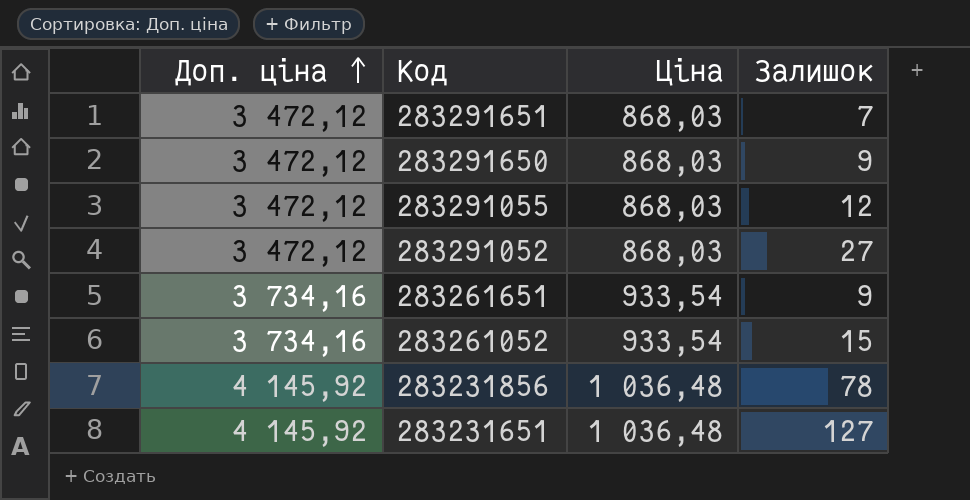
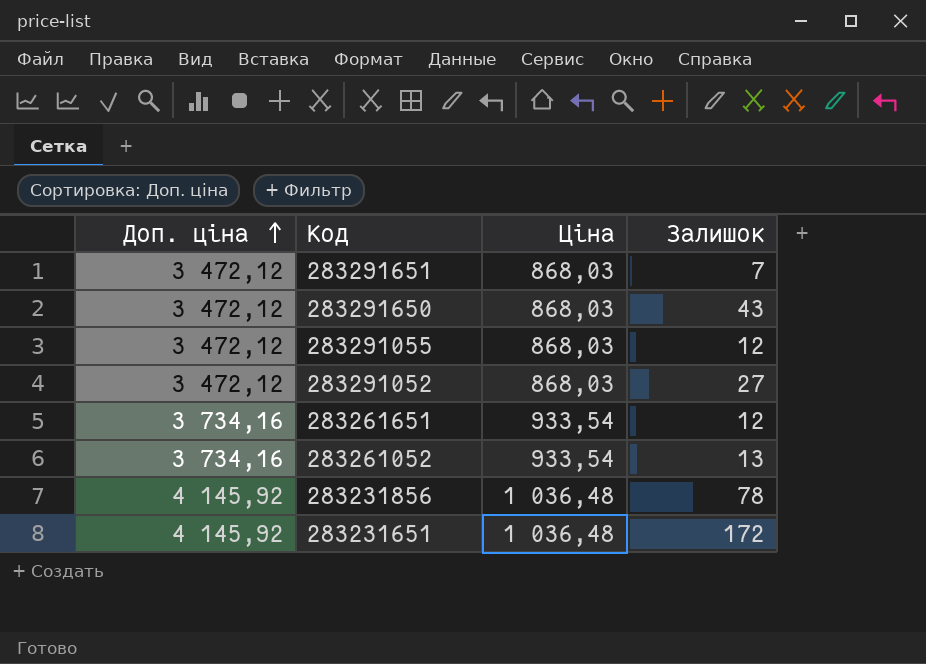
283291650 | Залишок: 9 -> 43
283261651 | Залишок: 9 -> 12
283261052 | Залишок: 15 -> 13
283231651 | Залишок: 127 -> 172

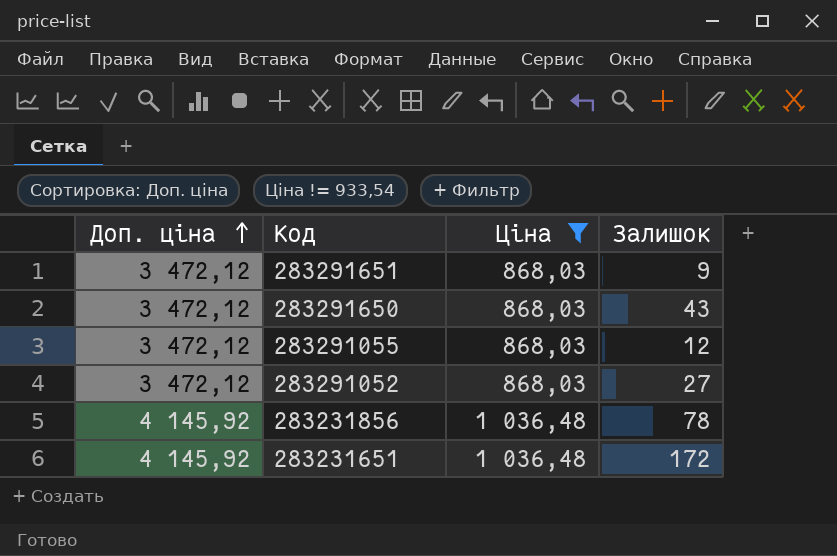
filter: none -> Ціна != 933,54
283291651 | Залишок: 7 -> 9

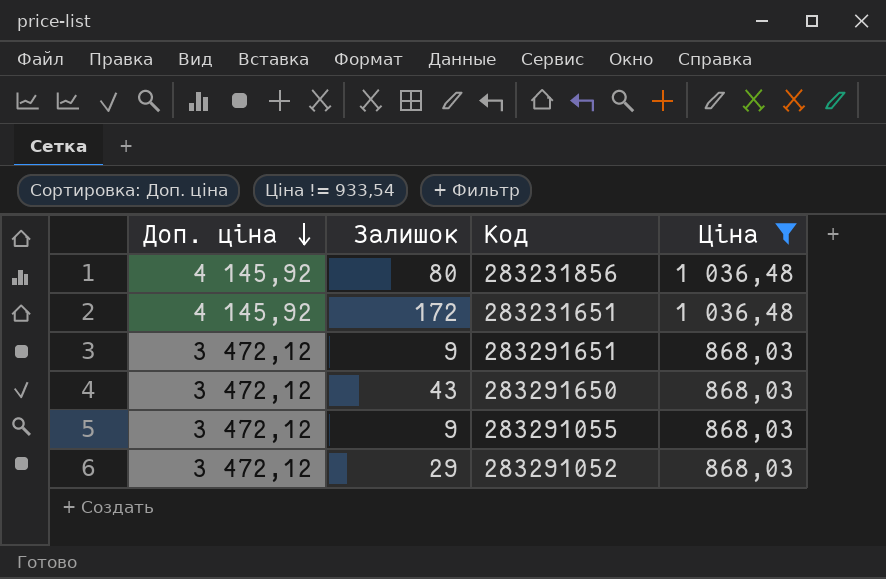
row order: Доп. ціна ascending -> Доп. ціна descending
column Залишок | position: 4 -> 2
283231856 | Залишок: 78 -> 80
283291055 | Залишок: 12 -> 9
283291052 | Залишок: 27 -> 29

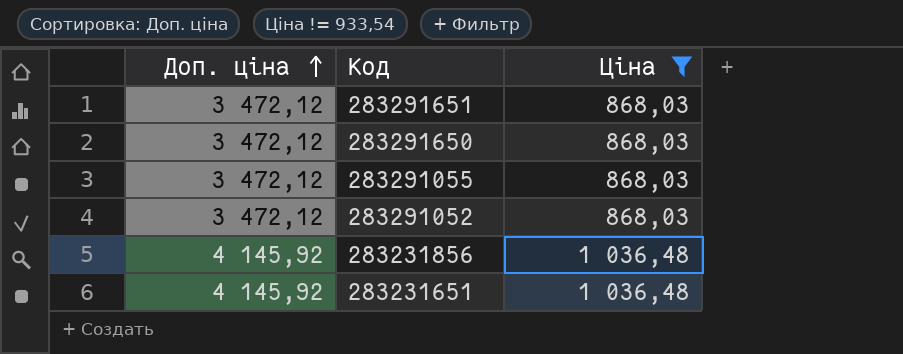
row order: Доп. ціна descending -> Доп. ціна ascending
column Залишок | position: 2 -> none

